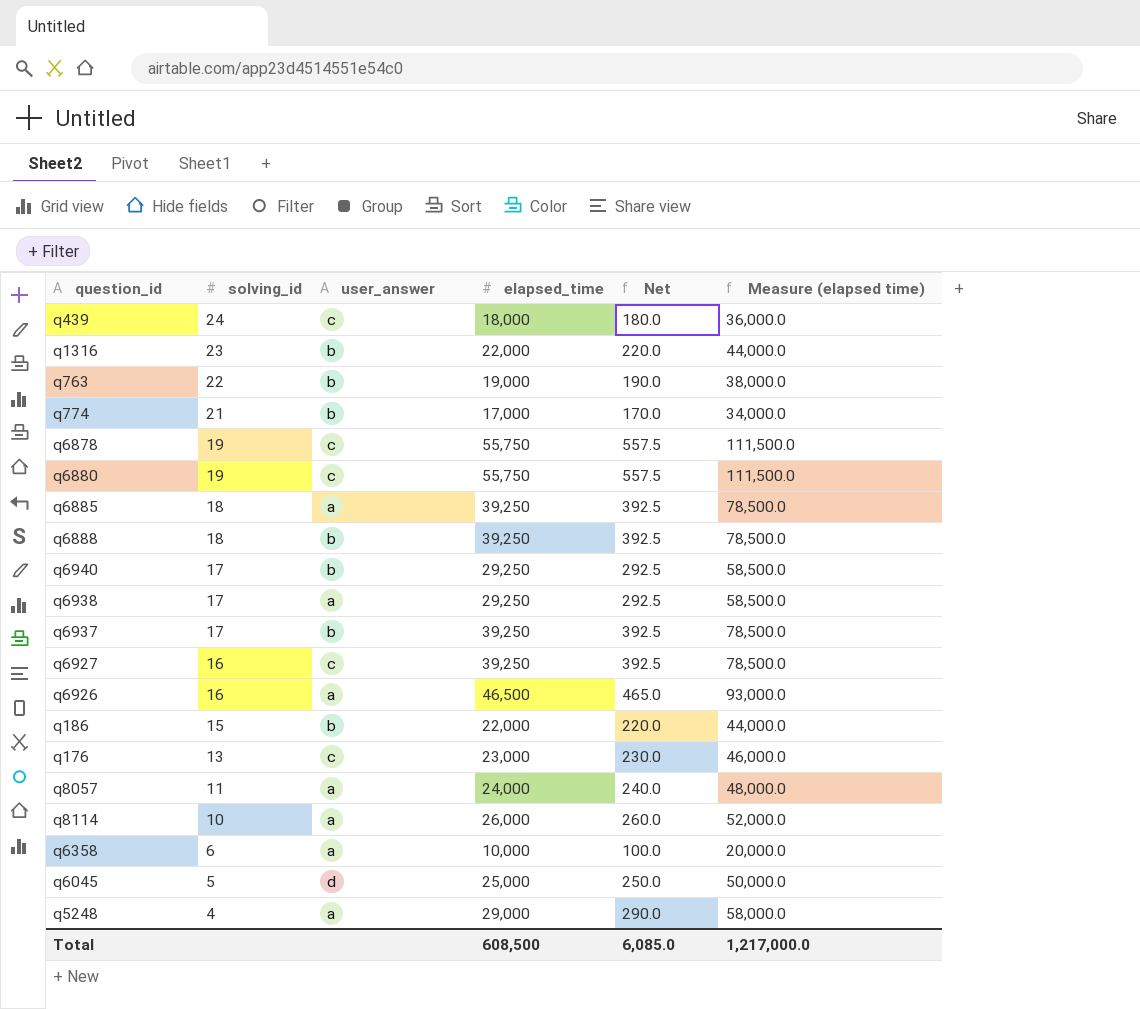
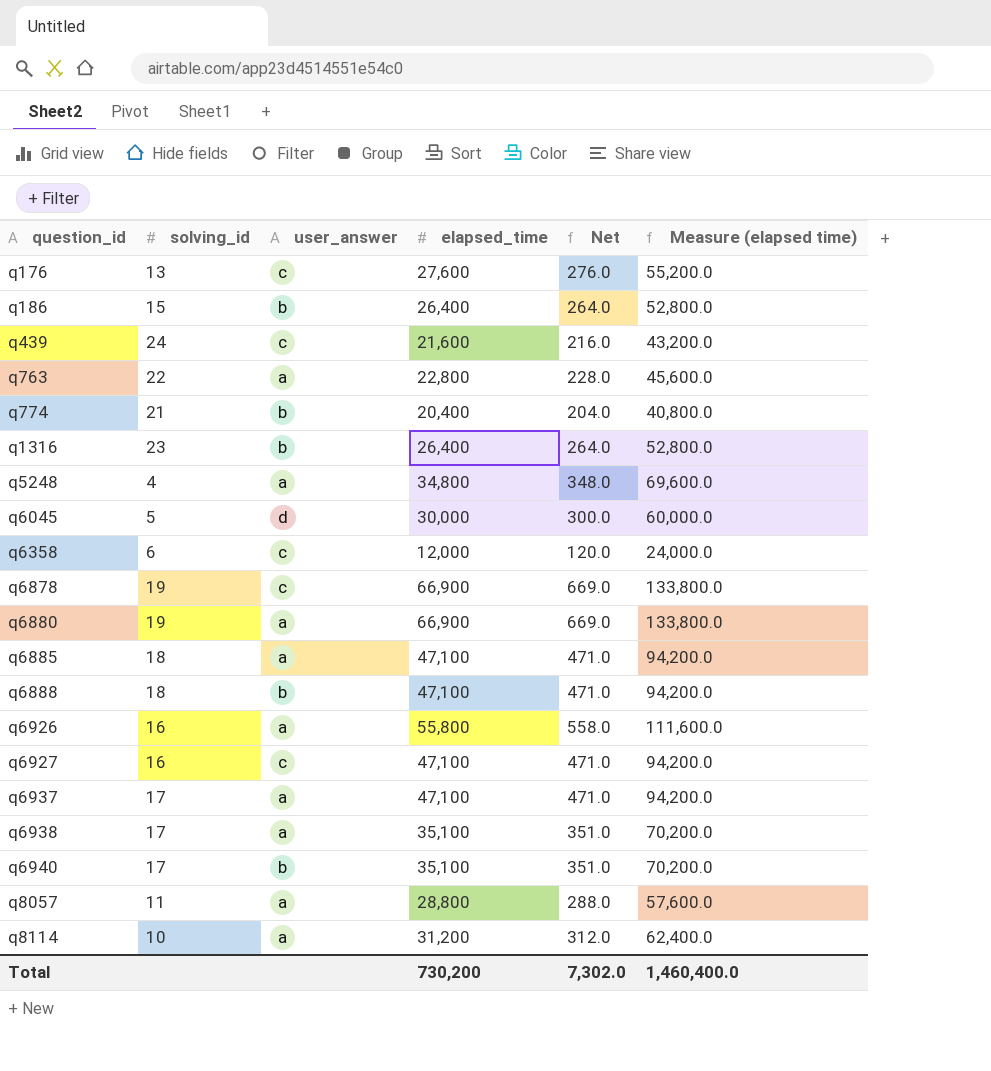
row order: solving_id descending -> question_id ascending
q176 | elapsed_time: 23,000 -> 27,600
q176 | Net: 230.0 -> 276.0
q176 | Measure (elapsed time): 46,000.0 -> 55,200.0
q186 | elapsed_time: 22,000 -> 26,400
q186 | Net: 220.0 -> 264.0
q186 | Measure (elapsed time): 44,000.0 -> 52,800.0
q439 | elapsed_time: 18,000 -> 21,600
q439 | Net: 180.0 -> 216.0
q439 | Measure (elapsed time): 36,000.0 -> 43,200.0
q763 | user_answer: b -> a
q763 | elapsed_time: 19,000 -> 22,800
q763 | Net: 190.0 -> 228.0
q763 | Measure (elapsed time): 38,000.0 -> 45,600.0
q774 | elapsed_time: 17,000 -> 20,400
q774 | Net: 170.0 -> 204.0
q774 | Measure (elapsed time): 34,000.0 -> 40,800.0
q1316 | elapsed_time: 22,000 -> 26,400
q1316 | Net: 220.0 -> 264.0
q1316 | Measure (elapsed time): 44,000.0 -> 52,800.0
q5248 | elapsed_time: 29,000 -> 34,800
q5248 | Net: 290.0 -> 348.0
q5248 | Measure (elapsed time): 58,000.0 -> 69,600.0
q6045 | elapsed_time: 25,000 -> 30,000
q6045 | Net: 250.0 -> 300.0
q6045 | Measure (elapsed time): 50,000.0 -> 60,000.0
q6358 | user_answer: a -> c
q6358 | elapsed_time: 10,000 -> 12,000
q6358 | Net: 100.0 -> 120.0
q6358 | Measure (elapsed time): 20,000.0 -> 24,000.0
q6878 | elapsed_time: 55,750 -> 66,900
q6878 | Net: 557.5 -> 669.0
q6878 | Measure (elapsed time): 111,500.0 -> 133,800.0
q6880 | user_answer: c -> a
q6880 | elapsed_time: 55,750 -> 66,900
q6880 | Net: 557.5 -> 669.0
q6880 | Measure (elapsed time): 111,500.0 -> 133,800.0
q6885 | elapsed_time: 39,250 -> 47,100
q6885 | Net: 392.5 -> 471.0
q6885 | Measure (elapsed time): 78,500.0 -> 94,200.0
q6888 | elapsed_time: 39,250 -> 47,100
q6888 | Net: 392.5 -> 471.0
q6888 | Measure (elapsed time): 78,500.0 -> 94,200.0
q6926 | elapsed_time: 46,500 -> 55,800
q6926 | Net: 465.0 -> 558.0
q6926 | Measure (elapsed time): 93,000.0 -> 111,600.0
q6927 | elapsed_time: 39,250 -> 47,100
q6927 | Net: 392.5 -> 471.0
q6927 | Measure (elapsed time): 78,500.0 -> 94,200.0
q6937 | user_answer: b -> a
q6937 | elapsed_time: 39,250 -> 47,100
q6937 | Net: 392.5 -> 471.0
q6937 | Measure (elapsed time): 78,500.0 -> 94,200.0
q6938 | elapsed_time: 29,250 -> 35,100
q6938 | Net: 292.5 -> 351.0
q6938 | Measure (elapsed time): 58,500.0 -> 70,200.0
q6940 | elapsed_time: 29,250 -> 35,100
q6940 | Net: 292.5 -> 351.0
q6940 | Measure (elapsed time): 58,500.0 -> 70,200.0
q8057 | elapsed_time: 24,000 -> 28,800
q8057 | Net: 240.0 -> 288.0
q8057 | Measure (elapsed time): 48,000.0 -> 57,600.0
q8114 | elapsed_time: 26,000 -> 31,200
q8114 | Net: 260.0 -> 312.0
q8114 | Measure (elapsed time): 52,000.0 -> 62,400.0
Total | elapsed_time: 608,500 -> 730,200
Total | Net: 6,085.0 -> 7,302.0
Total | Measure (elapsed time): 1,217,000.0 -> 1,460,400.0

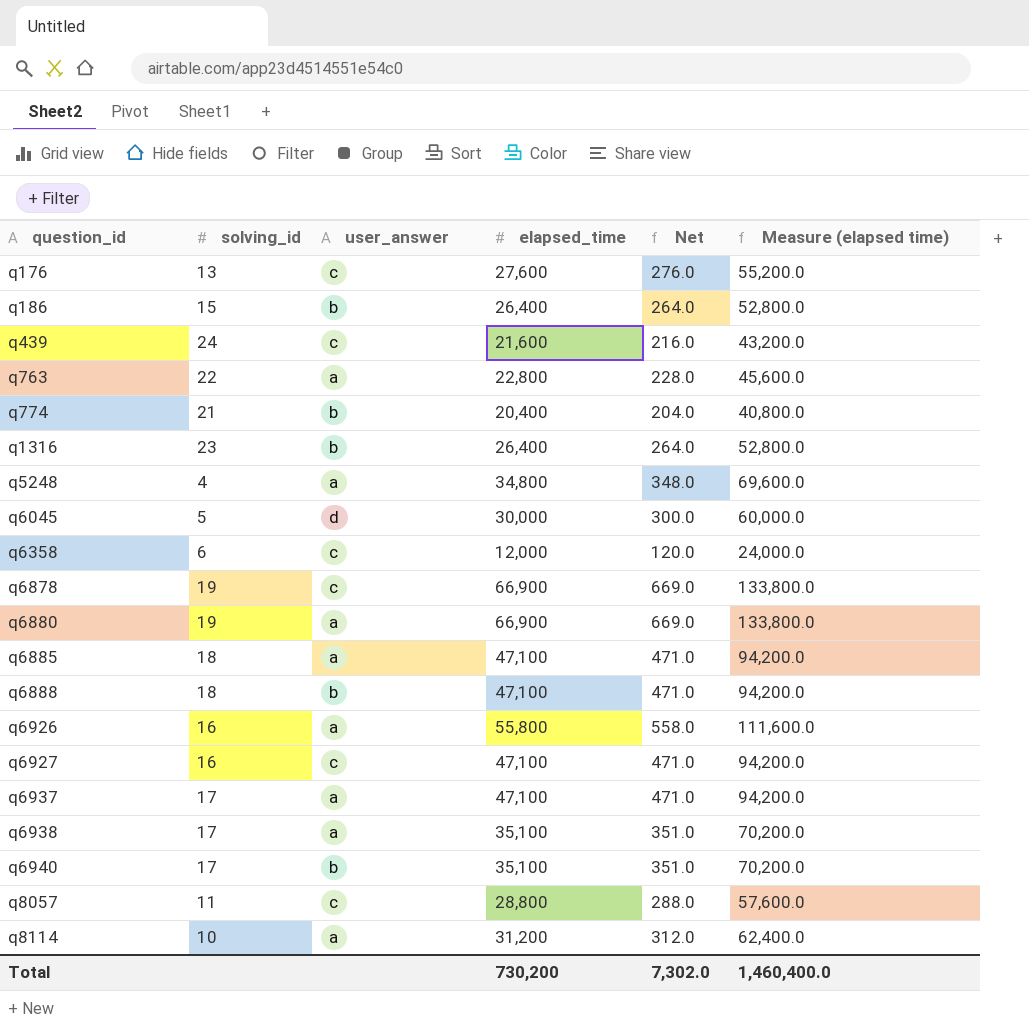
q8057 | user_answer: a -> c

